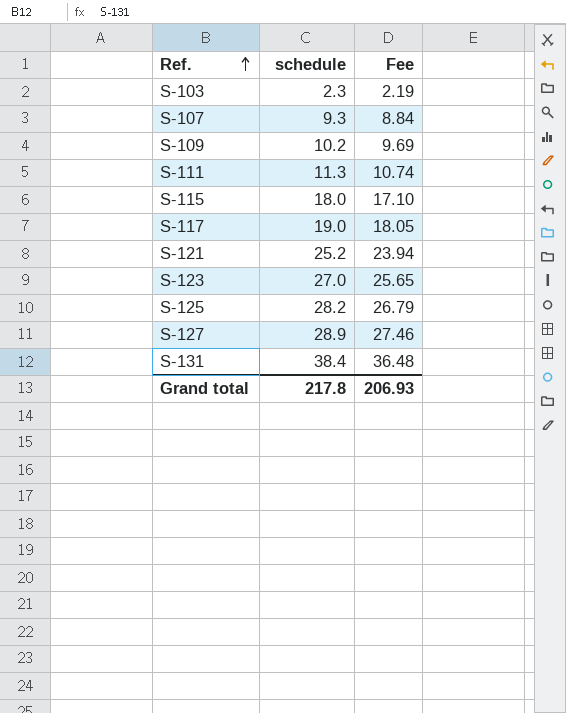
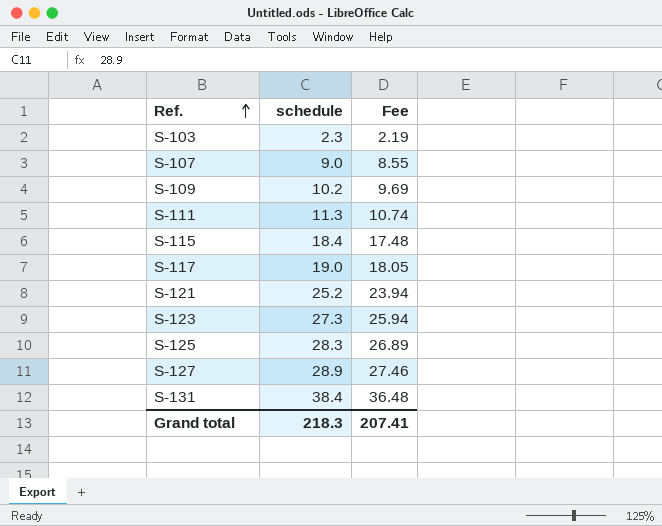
S-107 | schedule: 9.3 -> 9.0
S-107 | Fee: 8.84 -> 8.55
S-115 | schedule: 18.0 -> 18.4
S-115 | Fee: 17.10 -> 17.48
S-123 | schedule: 27.0 -> 27.3
S-123 | Fee: 25.65 -> 25.94
S-125 | schedule: 28.2 -> 28.3
S-125 | Fee: 26.79 -> 26.89
Grand total | schedule: 217.8 -> 218.3
Grand total | Fee: 206.93 -> 207.41

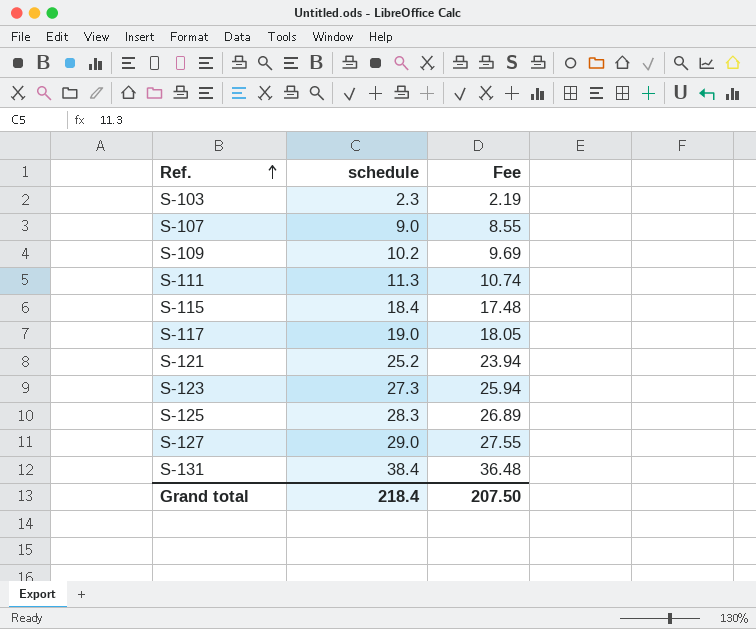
S-127 | schedule: 28.9 -> 29.0
S-127 | Fee: 27.46 -> 27.55
Grand total | schedule: 218.3 -> 218.4
Grand total | Fee: 207.41 -> 207.50

